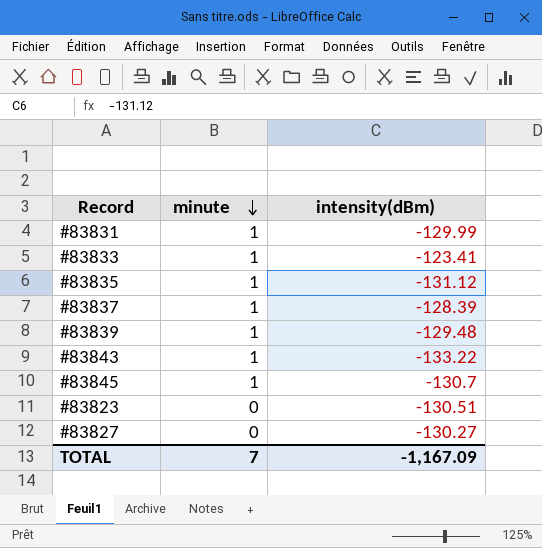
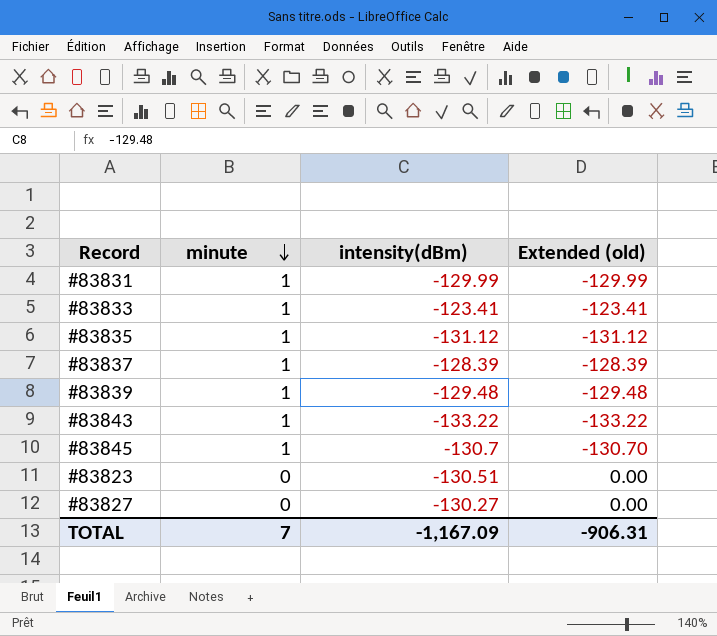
column Extended (old) | formula: none -> [minute] * [intensity(dBm)]

